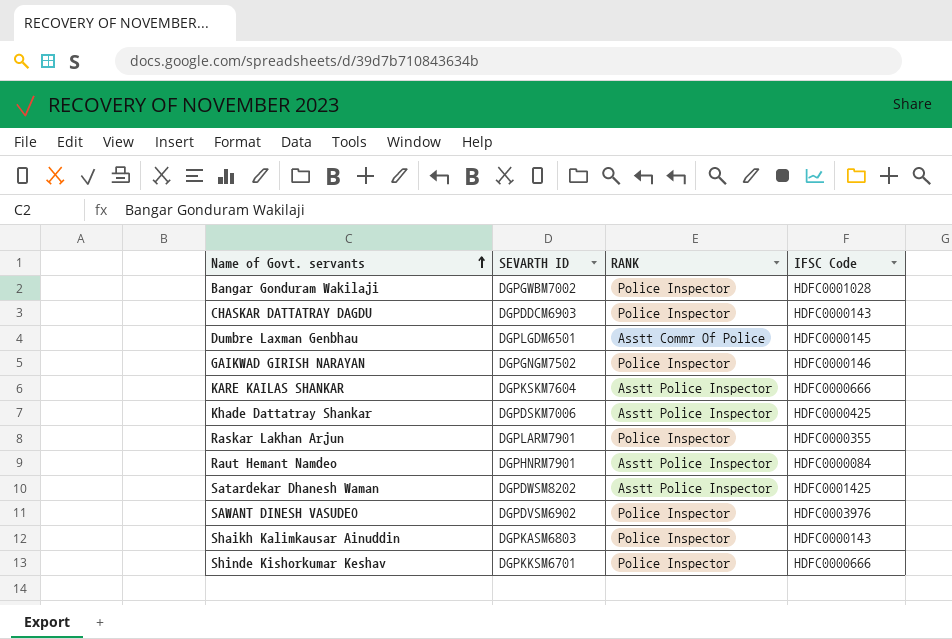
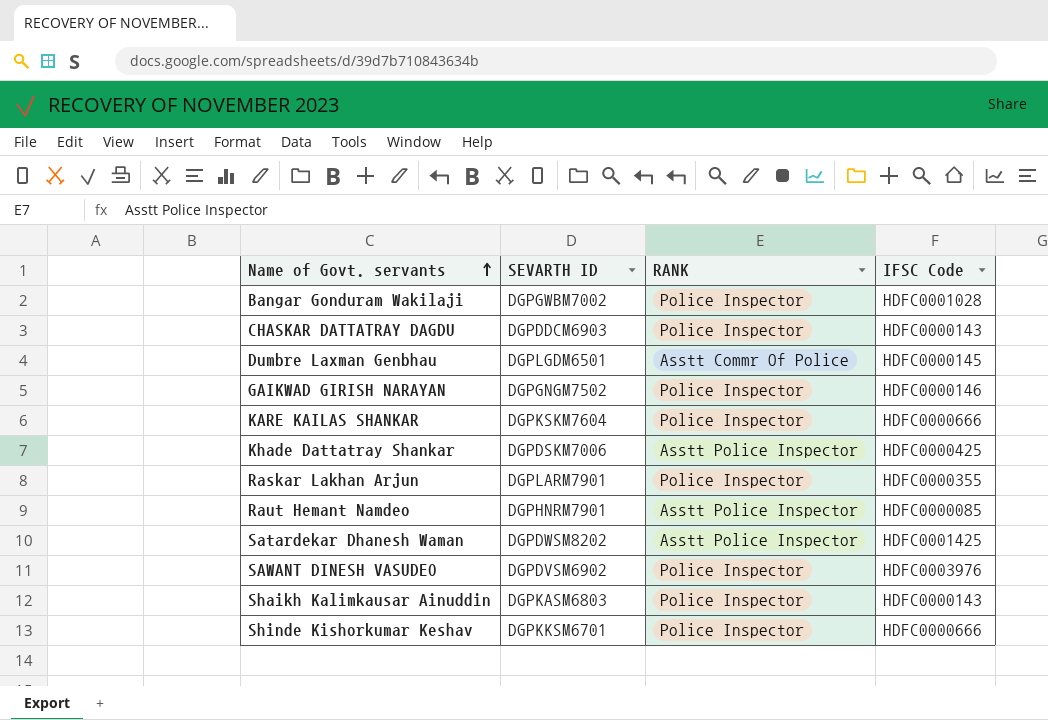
KARE KAILAS SHANKAR | RANK: Asstt Police Inspector -> Police Inspector
Raut Hemant Namdeo | IFSC Code: HDFC0000084 -> HDFC0000085

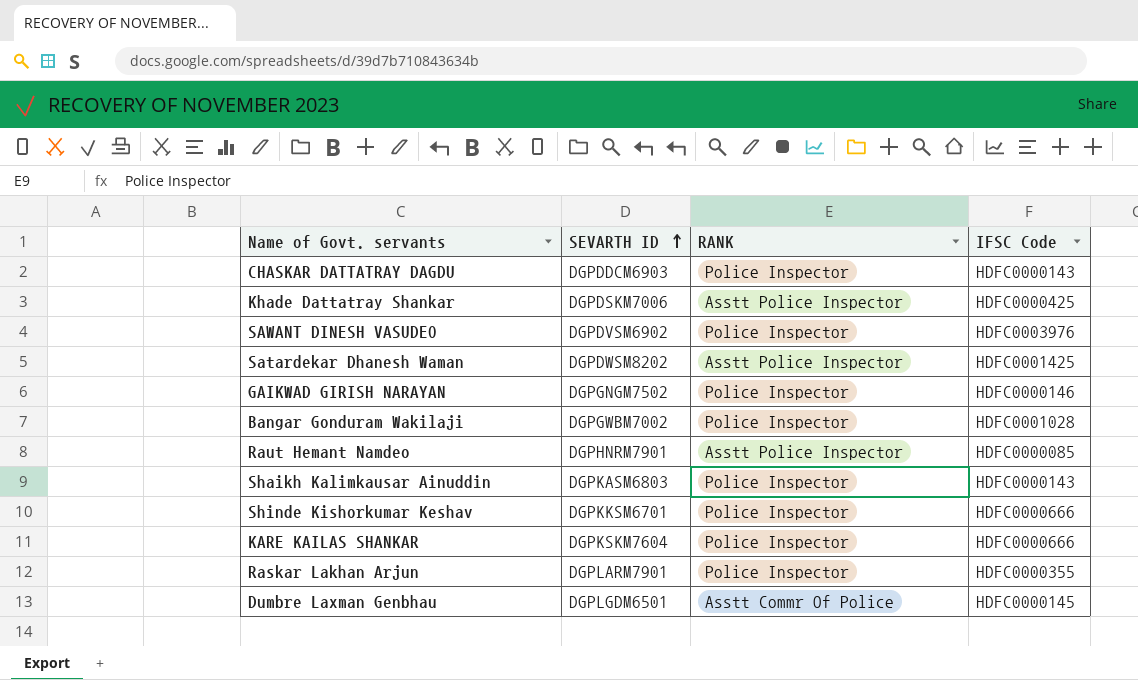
row order: Name of Govt. servants ascending -> SEVARTH ID ascending

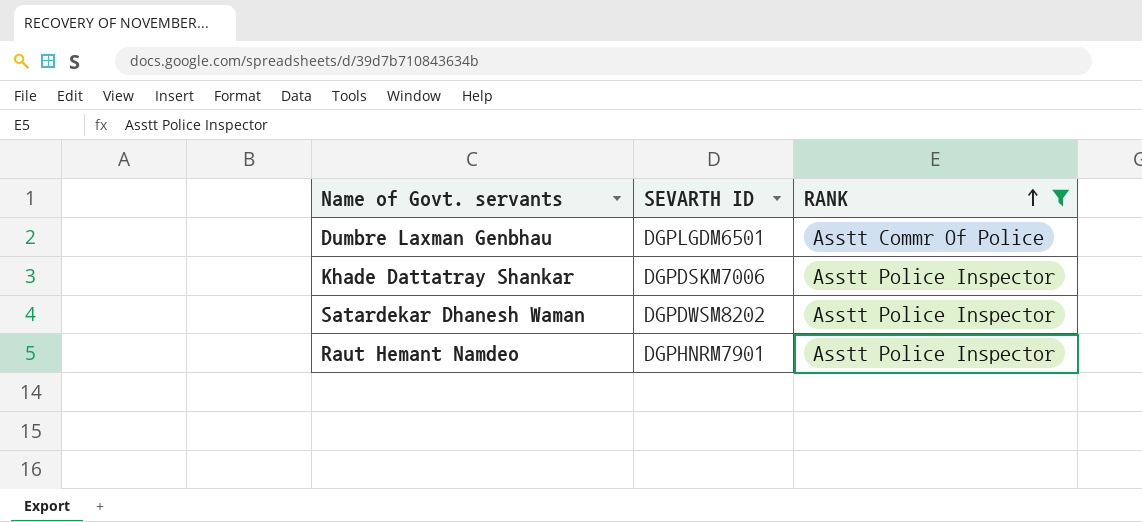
filter: none -> RANK != Police Inspector
row order: SEVARTH ID ascending -> RANK ascending
column IFSC Code | position: 4 -> none

